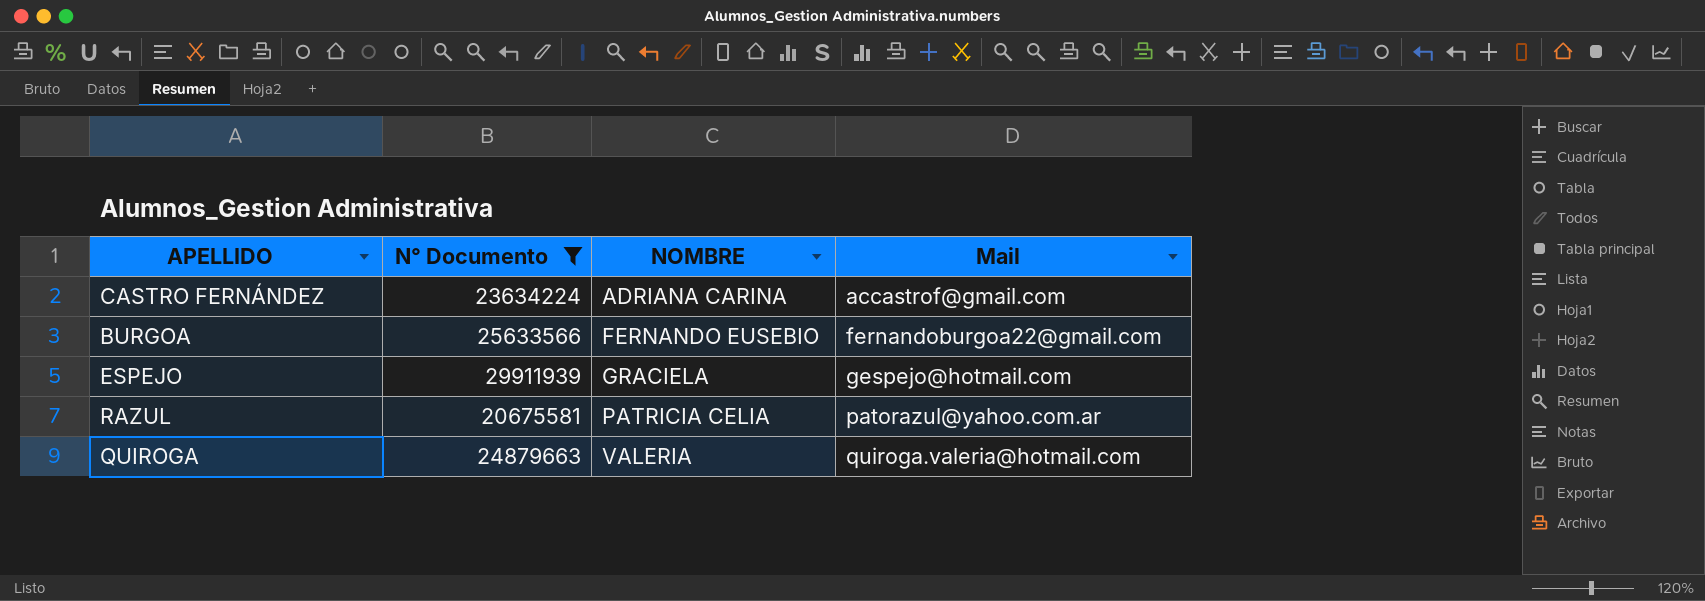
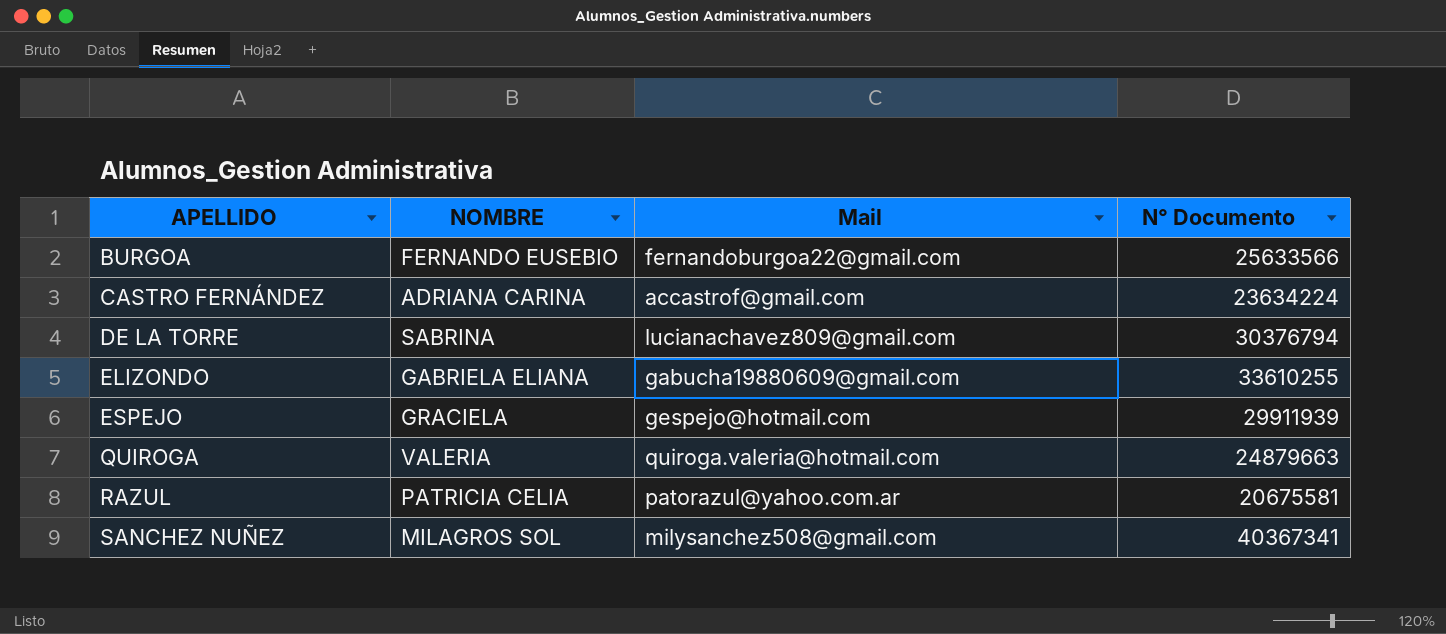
filter: N° Documento <= 29911939 -> none
row order: NOMBRE ascending -> APELLIDO ascending
column N° Documento | position: 2 -> 4

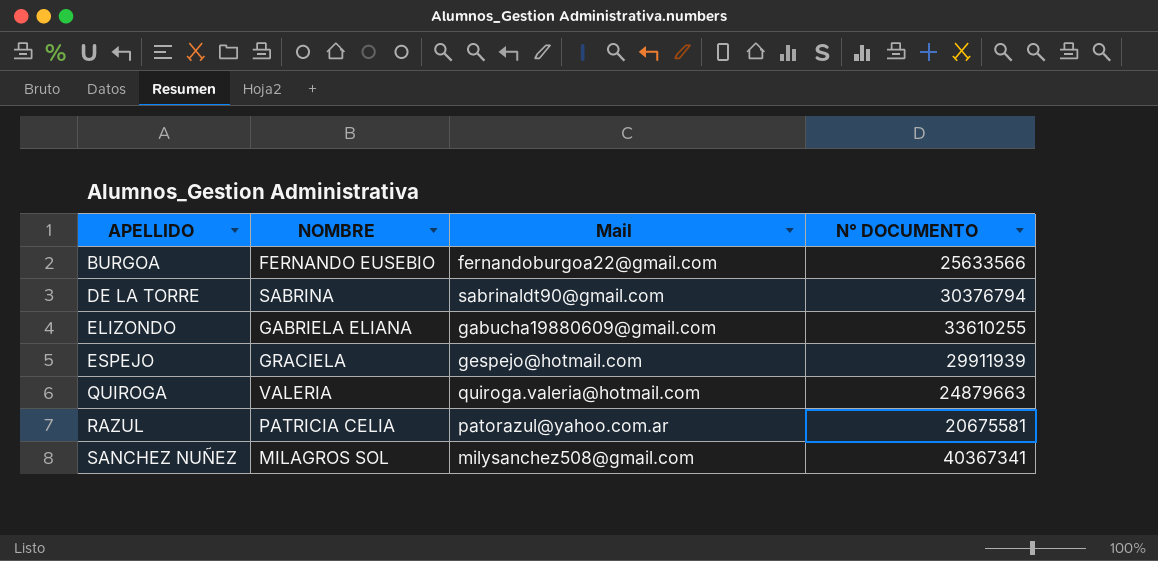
column name: N° Documento -> N° DOCUMENTO
row CASTRO FERNÁNDEZ: ADRIANA CARINA | accastrof@gmail.com | 23634224 -> none
DE LA TORRE | Mail: lucianachavez809@gmail.com -> sabrinaldt90@gmail.com

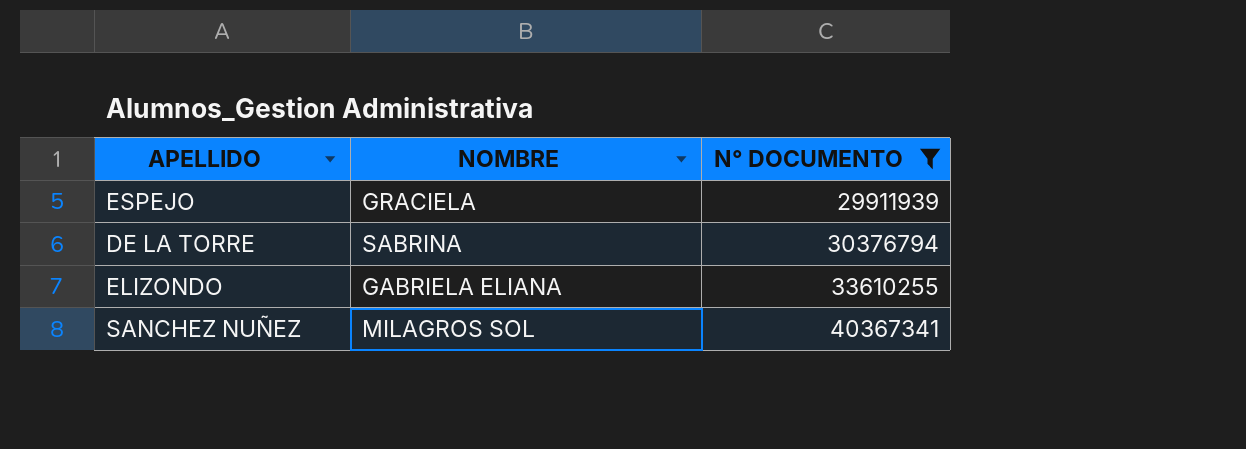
filter: none -> N° DOCUMENTO >= 29911939
row order: APELLIDO ascending -> N° DOCUMENTO ascending
column Mail | position: 3 -> none

